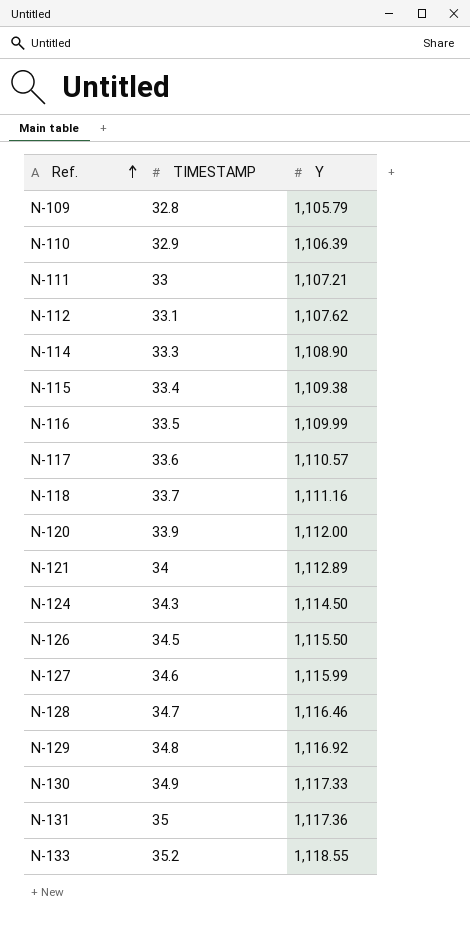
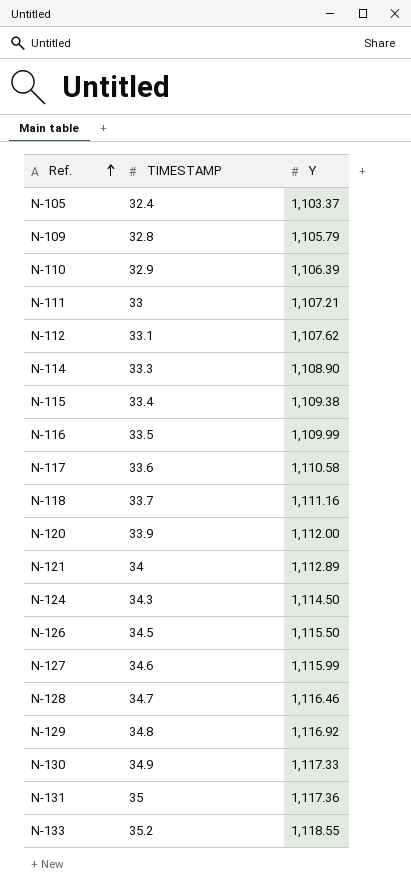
row N-105: none -> 32.4 | 1,103.37
N-117 | Y: 1,110.57 -> 1,110.58

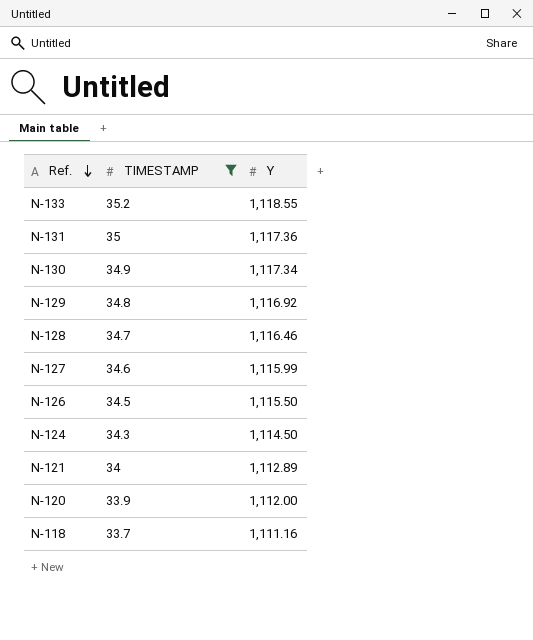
filter: none -> TIMESTAMP >= 33.7
row order: Ref. ascending -> Ref. descending
N-130 | Y: 1,117.33 -> 1,117.34

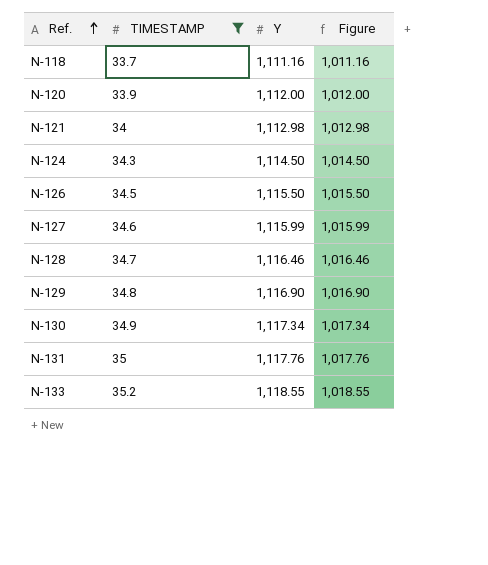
row order: Ref. descending -> Ref. ascending
column Figure | formula: none -> [Y] - 100
N-121 | Y: 1,112.89 -> 1,112.98
N-129 | Y: 1,116.92 -> 1,116.90
N-131 | Y: 1,117.36 -> 1,117.76

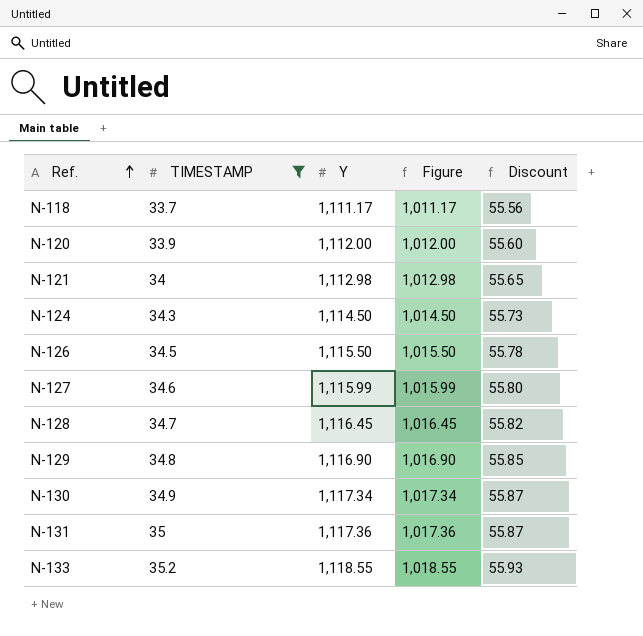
column Discount | formula: none -> [Y] * 0.05
N-118 | Y: 1,111.16 -> 1,111.17
N-118 | Figure: 1,011.16 -> 1,011.17
N-128 | Y: 1,116.46 -> 1,116.45
N-128 | Figure: 1,016.46 -> 1,016.45
N-131 | Y: 1,117.76 -> 1,117.36
N-131 | Figure: 1,017.76 -> 1,017.36

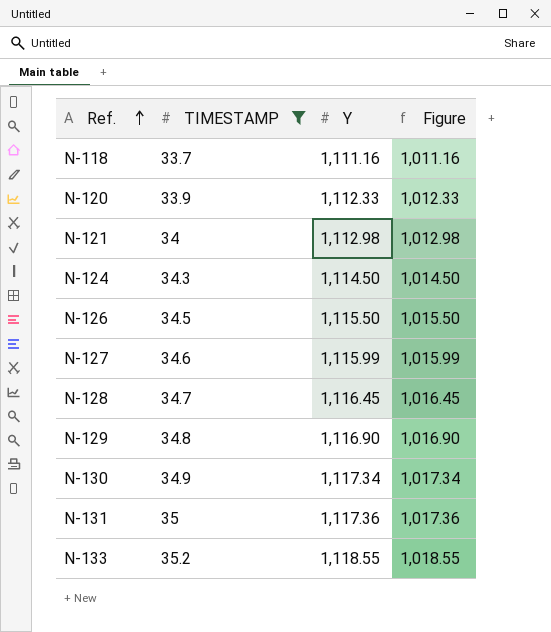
column Discount | formula: [Y] * 0.05 -> none
N-118 | Y: 1,111.17 -> 1,111.16
N-118 | Figure: 1,011.17 -> 1,011.16
N-120 | Y: 1,112.00 -> 1,112.33
N-120 | Figure: 1,012.00 -> 1,012.33

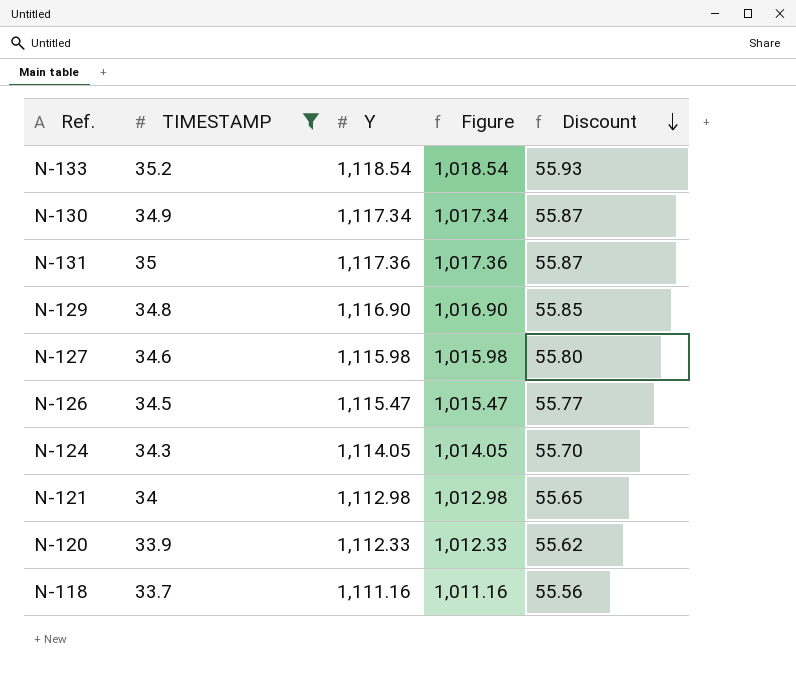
row order: Ref. ascending -> Discount descending
column Discount | formula: none -> [Y] * 0.05
row N-128: 34.7 | 1,116.45 | 1,016.45 -> none
N-133 | Y: 1,118.55 -> 1,118.54
N-133 | Figure: 1,018.55 -> 1,018.54
N-127 | Y: 1,115.99 -> 1,115.98
N-127 | Figure: 1,015.99 -> 1,015.98
N-126 | Y: 1,115.50 -> 1,115.47
N-126 | Figure: 1,015.50 -> 1,015.47
N-124 | Y: 1,114.50 -> 1,114.05
N-124 | Figure: 1,014.50 -> 1,014.05

